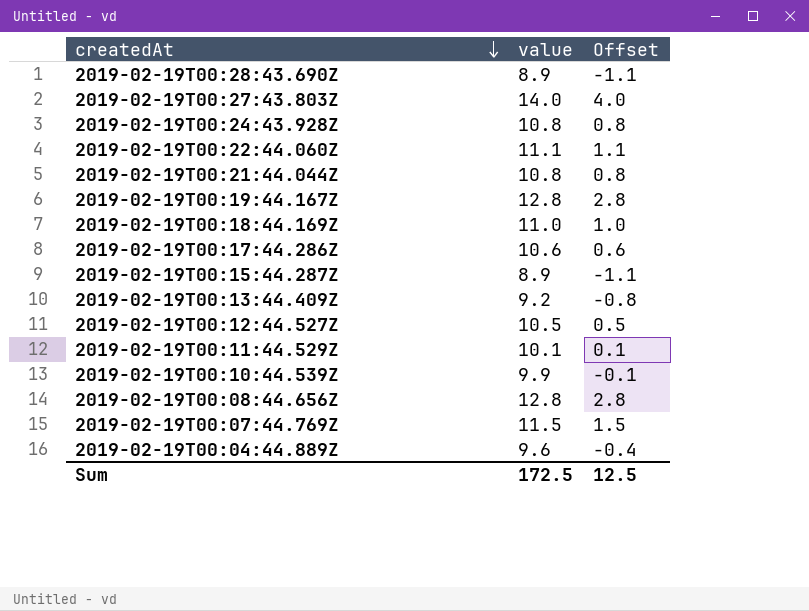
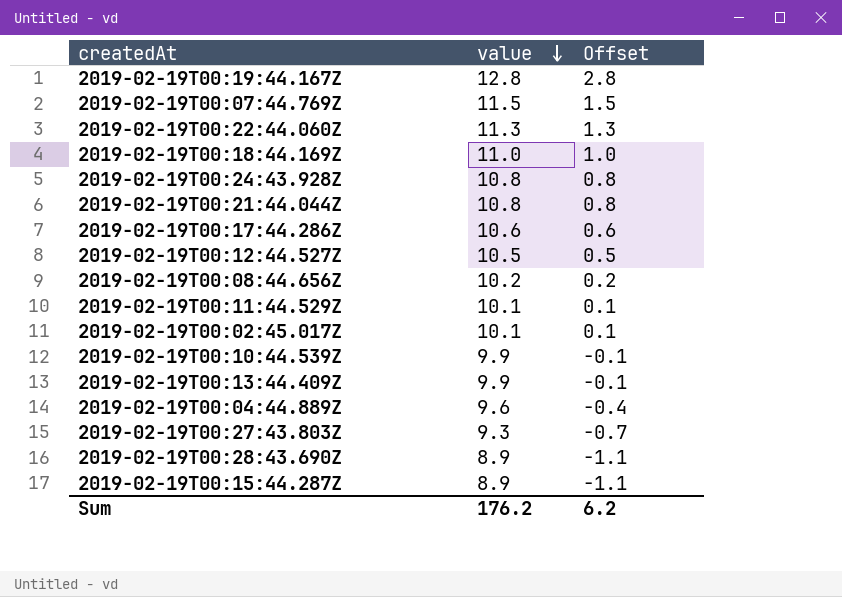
row order: createdAt descending -> value descending
2019-02-19T00:22:44.060Z | value: 11.1 -> 11.3
2019-02-19T00:22:44.060Z | Offset: 1.1 -> 1.3
2019-02-19T00:08:44.656Z | value: 12.8 -> 10.2
2019-02-19T00:08:44.656Z | Offset: 2.8 -> 0.2
row 2019-02-19T00:02:45.017Z: none -> 10.1 | 0.1
2019-02-19T00:13:44.409Z | value: 9.2 -> 9.9
2019-02-19T00:13:44.409Z | Offset: -0.8 -> -0.1
2019-02-19T00:27:43.803Z | value: 14.0 -> 9.3
2019-02-19T00:27:43.803Z | Offset: 4.0 -> -0.7
Sum | value: 172.5 -> 176.2
Sum | Offset: 12.5 -> 6.2

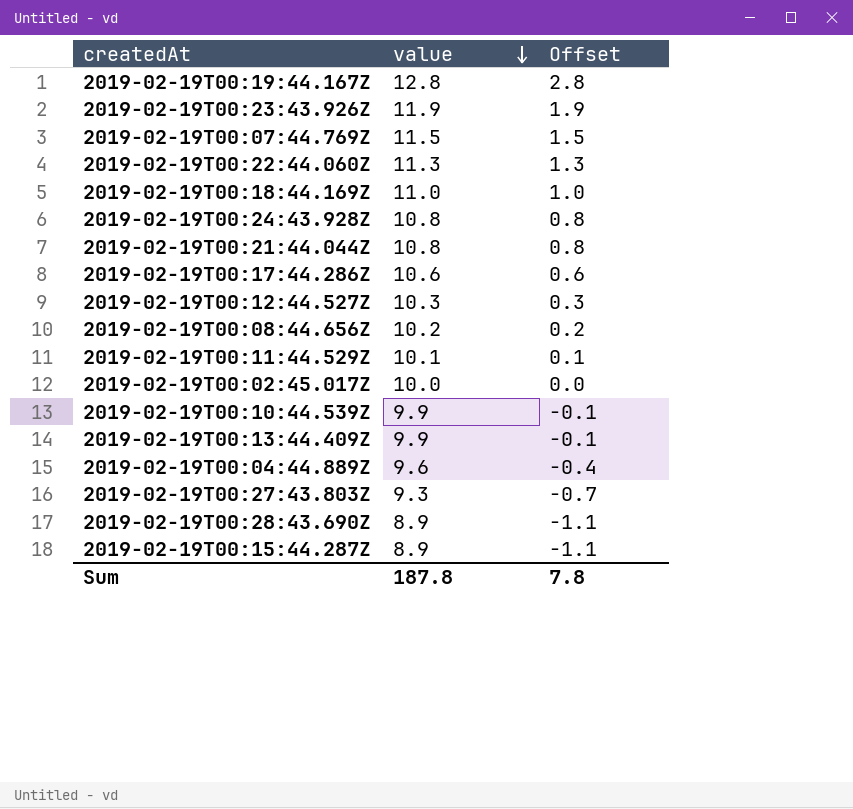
row 2019-02-19T00:23:43.926Z: none -> 11.9 | 1.9
2019-02-19T00:12:44.527Z | value: 10.5 -> 10.3
2019-02-19T00:12:44.527Z | Offset: 0.5 -> 0.3
2019-02-19T00:02:45.017Z | value: 10.1 -> 10.0
2019-02-19T00:02:45.017Z | Offset: 0.1 -> 0.0
Sum | value: 176.2 -> 187.8
Sum | Offset: 6.2 -> 7.8

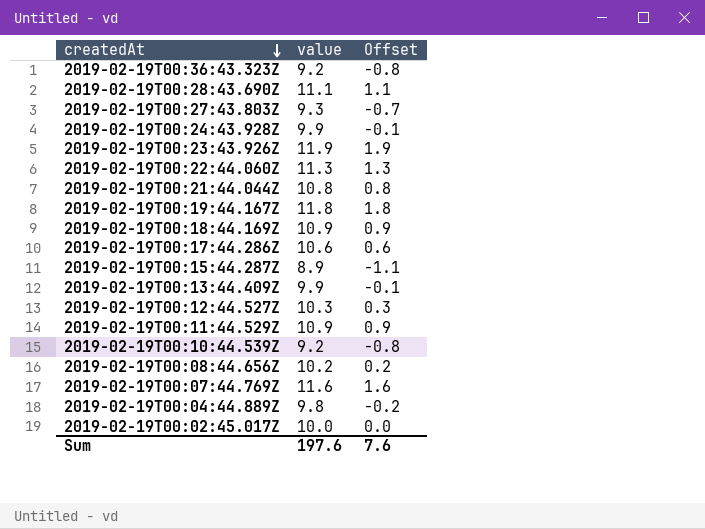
row order: value descending -> createdAt descending
row 2019-02-19T00:36:43.323Z: none -> 9.2 | -0.8
2019-02-19T00:28:43.690Z | value: 8.9 -> 11.1
2019-02-19T00:28:43.690Z | Offset: -1.1 -> 1.1
2019-02-19T00:24:43.928Z | value: 10.8 -> 9.9
2019-02-19T00:24:43.928Z | Offset: 0.8 -> -0.1
2019-02-19T00:19:44.167Z | value: 12.8 -> 11.8
2019-02-19T00:19:44.167Z | Offset: 2.8 -> 1.8
2019-02-19T00:18:44.169Z | value: 11.0 -> 10.9
2019-02-19T00:18:44.169Z | Offset: 1.0 -> 0.9
2019-02-19T00:11:44.529Z | value: 10.1 -> 10.9
2019-02-19T00:11:44.529Z | Offset: 0.1 -> 0.9
2019-02-19T00:10:44.539Z | value: 9.9 -> 9.2
2019-02-19T00:10:44.539Z | Offset: -0.1 -> -0.8
2019-02-19T00:07:44.769Z | value: 11.5 -> 11.6
2019-02-19T00:07:44.769Z | Offset: 1.5 -> 1.6
2019-02-19T00:04:44.889Z | value: 9.6 -> 9.8
2019-02-19T00:04:44.889Z | Offset: -0.4 -> -0.2
Sum | value: 187.8 -> 197.6
Sum | Offset: 7.8 -> 7.6

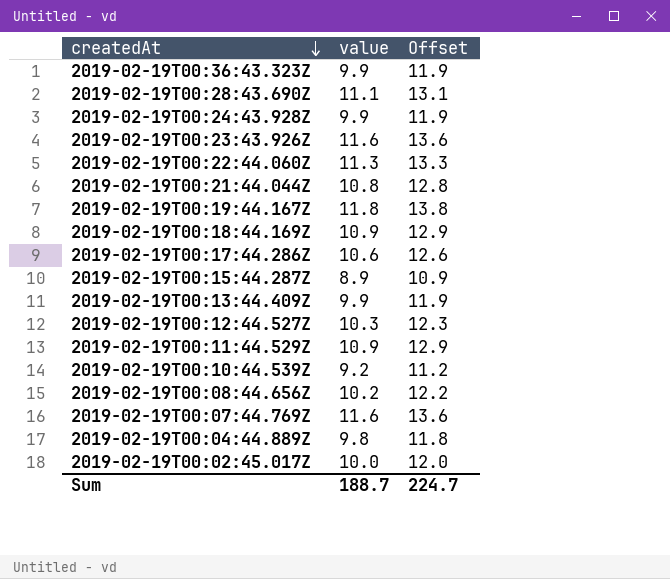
column Offset | formula: [value] - 10 -> [value] + 2
row 2019-02-19T00:27:43.803Z: 9.3 | -0.7 -> none
2019-02-19T00:36:43.323Z | value: 9.2 -> 9.9
2019-02-19T00:23:43.926Z | value: 11.9 -> 11.6
Sum | value: 197.6 -> 188.7
Sum | Offset: 7.6 -> 224.7

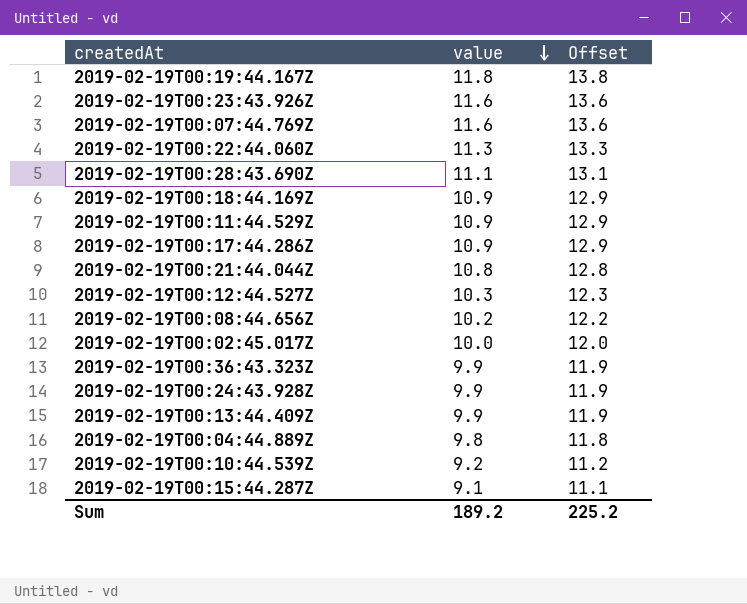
row order: createdAt descending -> value descending
2019-02-19T00:17:44.286Z | value: 10.6 -> 10.9
2019-02-19T00:17:44.286Z | Offset: 12.6 -> 12.9
2019-02-19T00:15:44.287Z | value: 8.9 -> 9.1
2019-02-19T00:15:44.287Z | Offset: 10.9 -> 11.1
Sum | value: 188.7 -> 189.2
Sum | Offset: 224.7 -> 225.2

